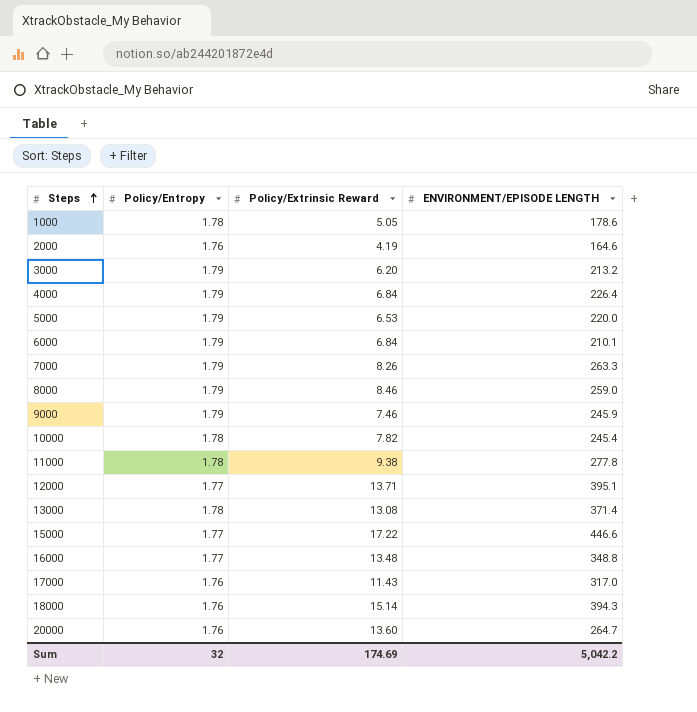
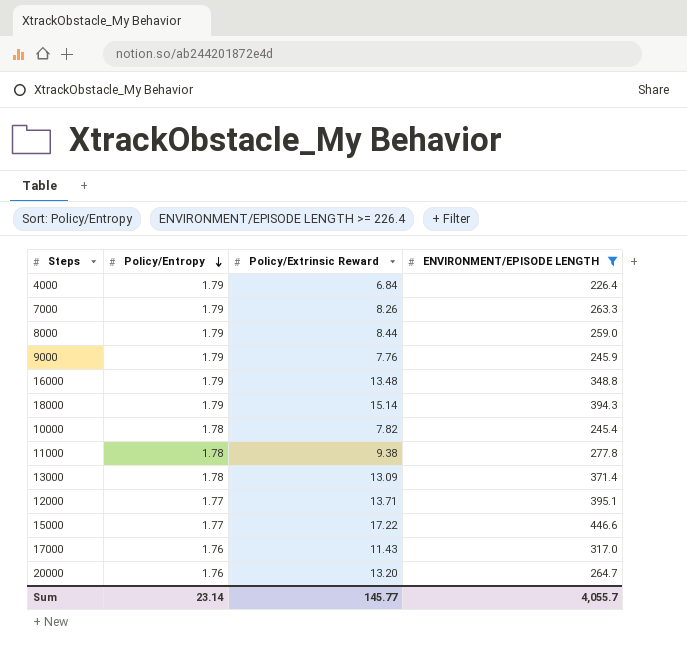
filter: none -> ENVIRONMENT/EPISODE LENGTH >= 226.4
row order: Steps ascending -> Policy/Entropy descending
8000 | Policy/Extrinsic Reward: 8.46 -> 8.44
9000 | Policy/Extrinsic Reward: 7.46 -> 7.76
16000 | Policy/Entropy: 1.77 -> 1.79
18000 | Policy/Entropy: 1.76 -> 1.79
13000 | Policy/Extrinsic Reward: 13.08 -> 13.09
20000 | Policy/Extrinsic Reward: 13.60 -> 13.20
Sum | Policy/Entropy: 32 -> 23.14
Sum | Policy/Extrinsic Reward: 174.69 -> 145.77
Sum | ENVIRONMENT/EPISODE LENGTH: 5,042.2 -> 4,055.7

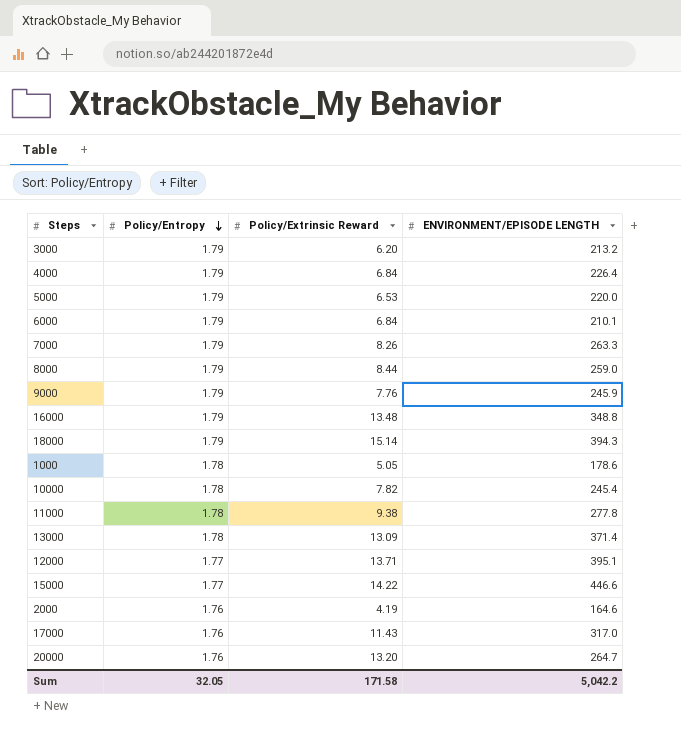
filter: ENVIRONMENT/EPISODE LENGTH >= 226.4 -> none
15000 | Policy/Extrinsic Reward: 17.22 -> 14.22
Sum | Policy/Entropy: 23.14 -> 32.05
Sum | Policy/Extrinsic Reward: 145.77 -> 171.58
Sum | ENVIRONMENT/EPISODE LENGTH: 4,055.7 -> 5,042.2

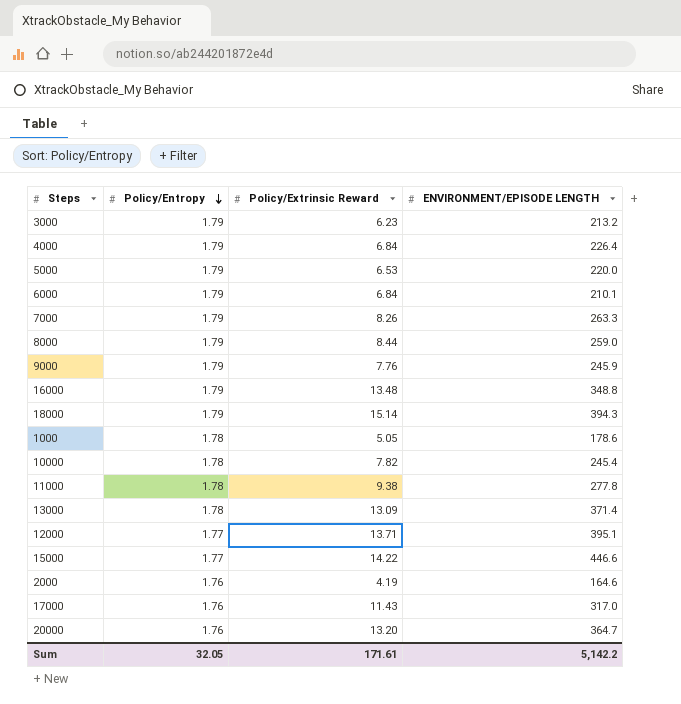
3000 | Policy/Extrinsic Reward: 6.20 -> 6.23
20000 | ENVIRONMENT/EPISODE LENGTH: 264.7 -> 364.7
Sum | Policy/Extrinsic Reward: 171.58 -> 171.61
Sum | ENVIRONMENT/EPISODE LENGTH: 5,042.2 -> 5,142.2

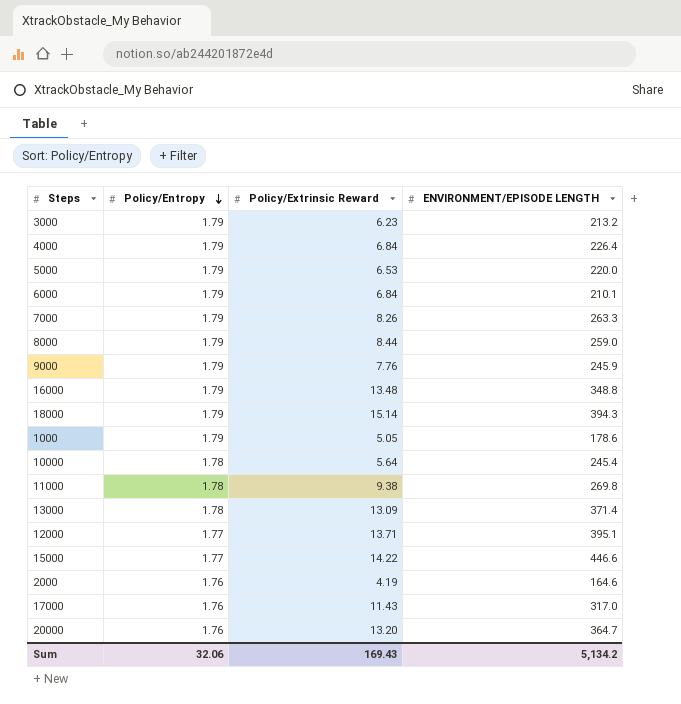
1000 | Policy/Entropy: 1.78 -> 1.79
10000 | Policy/Extrinsic Reward: 7.82 -> 5.64
11000 | ENVIRONMENT/EPISODE LENGTH: 277.8 -> 269.8
Sum | Policy/Entropy: 32.05 -> 32.06
Sum | Policy/Extrinsic Reward: 171.61 -> 169.43
Sum | ENVIRONMENT/EPISODE LENGTH: 5,142.2 -> 5,134.2

